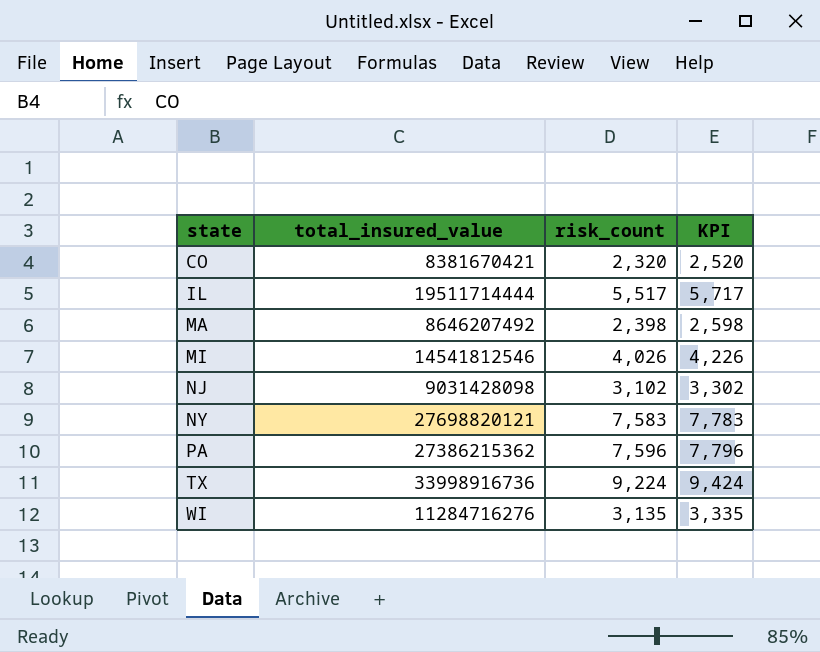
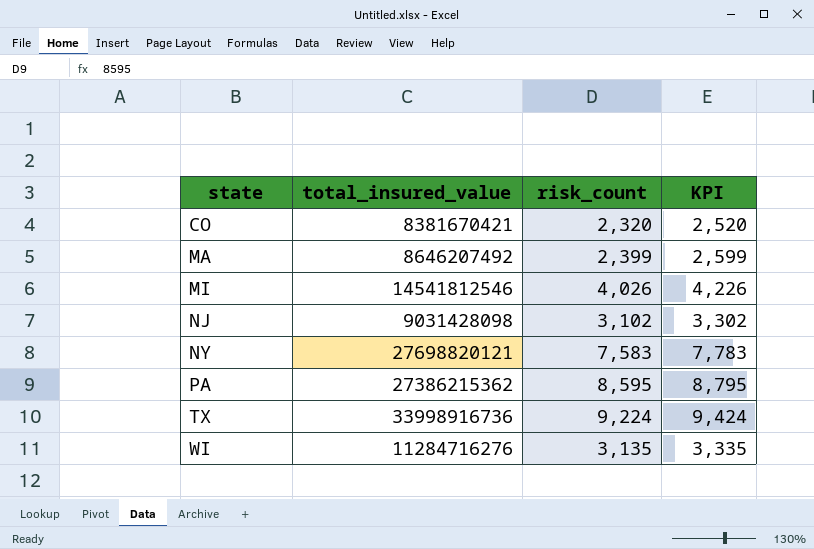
row IL: 19511714444 | 5,517 | 5,717 -> none
MA | risk_count: 2,398 -> 2,399
MA | KPI: 2,598 -> 2,599
PA | risk_count: 7,596 -> 8,595
PA | KPI: 7,796 -> 8,795

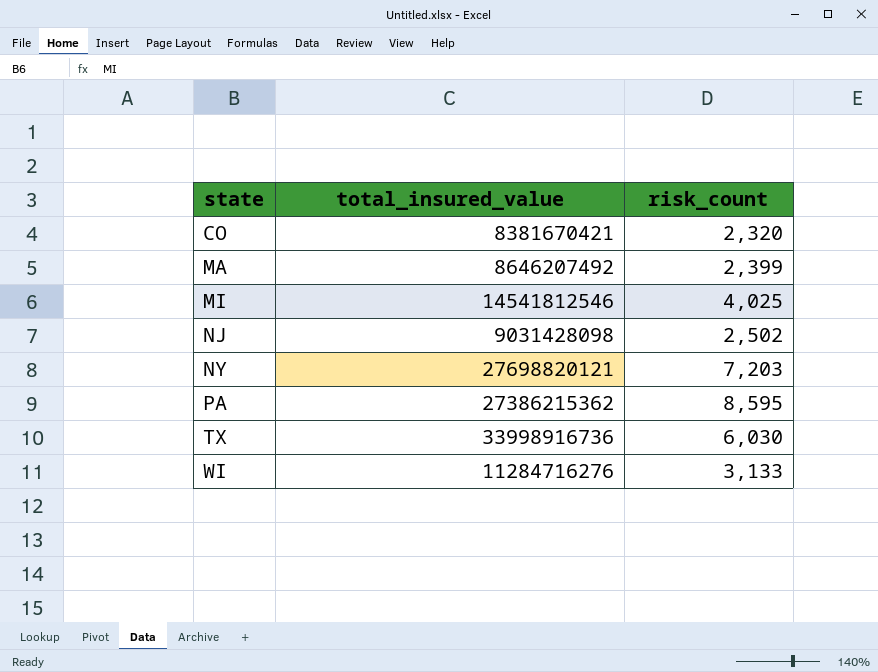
column KPI | formula: [risk_count] + 200 -> none
MI | risk_count: 4,026 -> 4,025
NJ | risk_count: 3,102 -> 2,502
NY | risk_count: 7,583 -> 7,203
TX | risk_count: 9,224 -> 6,030
WI | risk_count: 3,135 -> 3,133

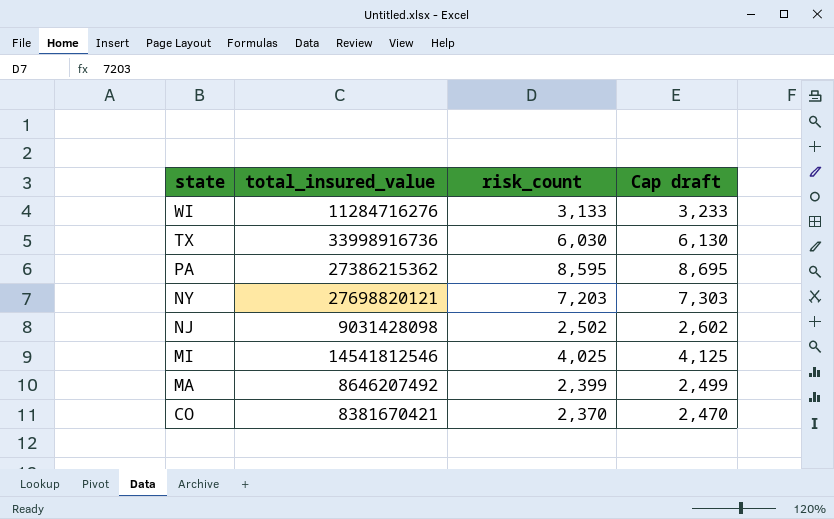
row order: state ascending -> state descending
column Cap draft | formula: none -> [risk_count] + 100
CO | risk_count: 2,320 -> 2,370

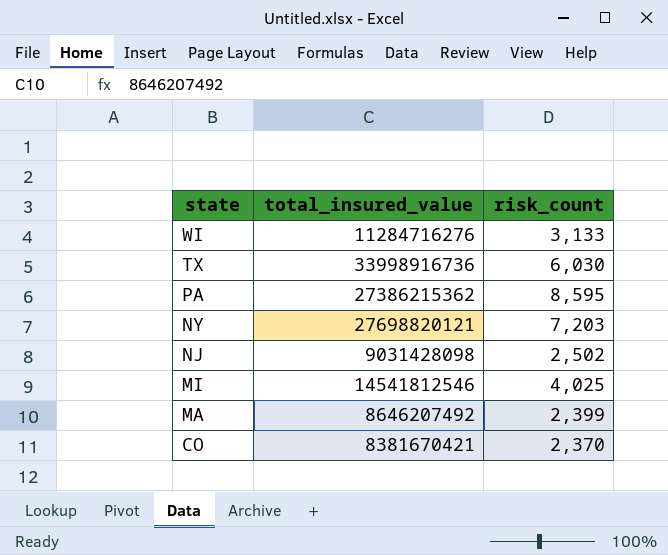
column Cap draft | formula: [risk_count] + 100 -> none

